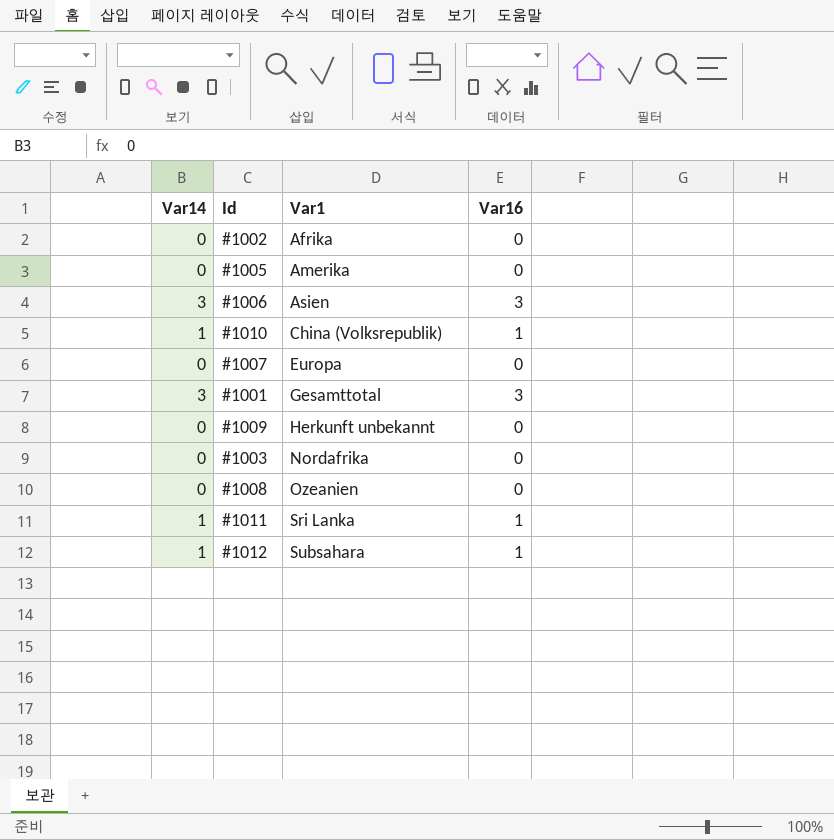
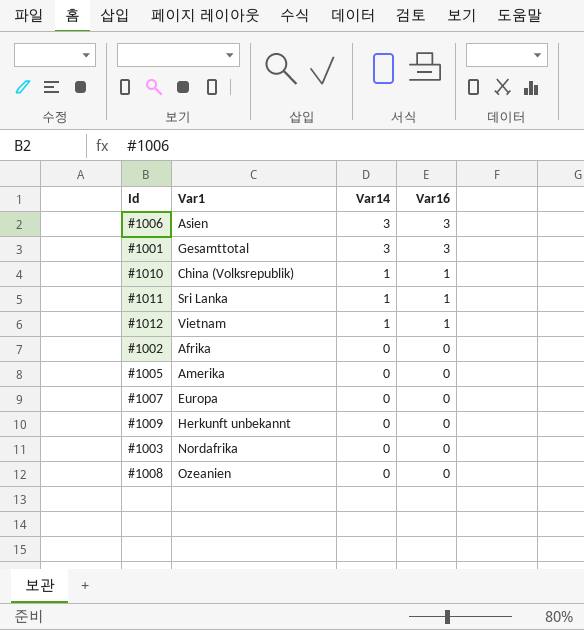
row order: Var1 ascending -> Var14 descending
column Var14 | position: 1 -> 3
#1012 | Var1: Subsahara -> Vietnam

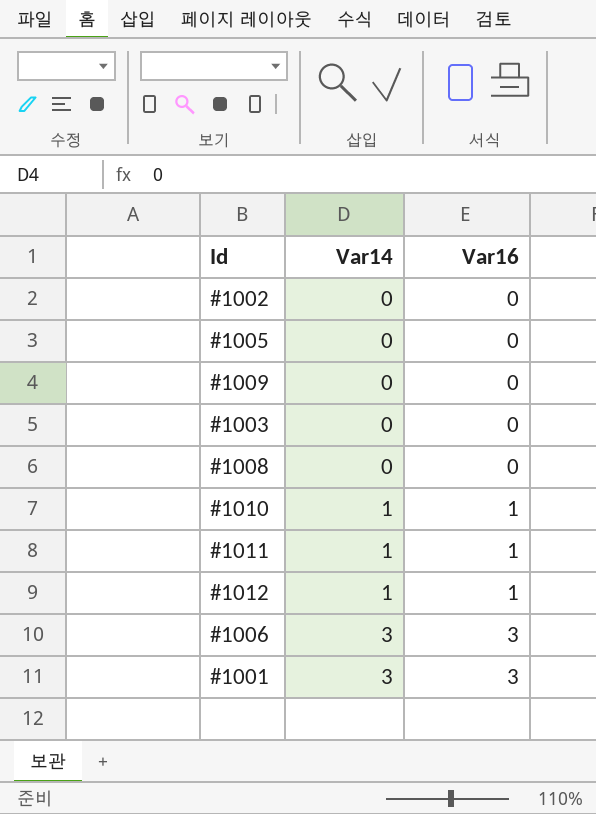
row order: Var14 descending -> Var14 ascending
column Var1 | position: 2 -> none
row #1007: Europa | 0 | 0 -> none

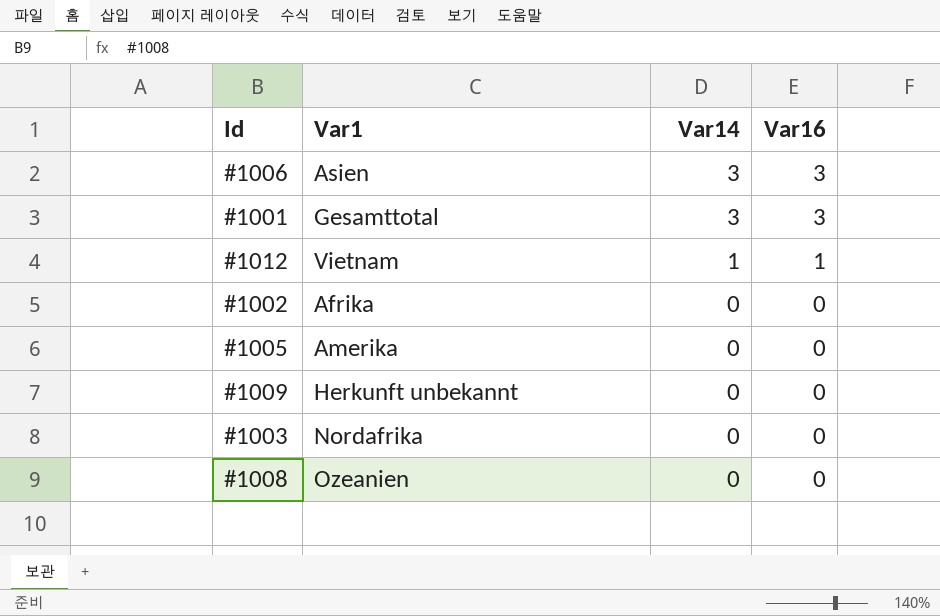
row order: Var14 ascending -> Var14 descending
column Var1 | position: none -> 2
row #1010: 1 | 1 -> none
row #1011: 1 | 1 -> none

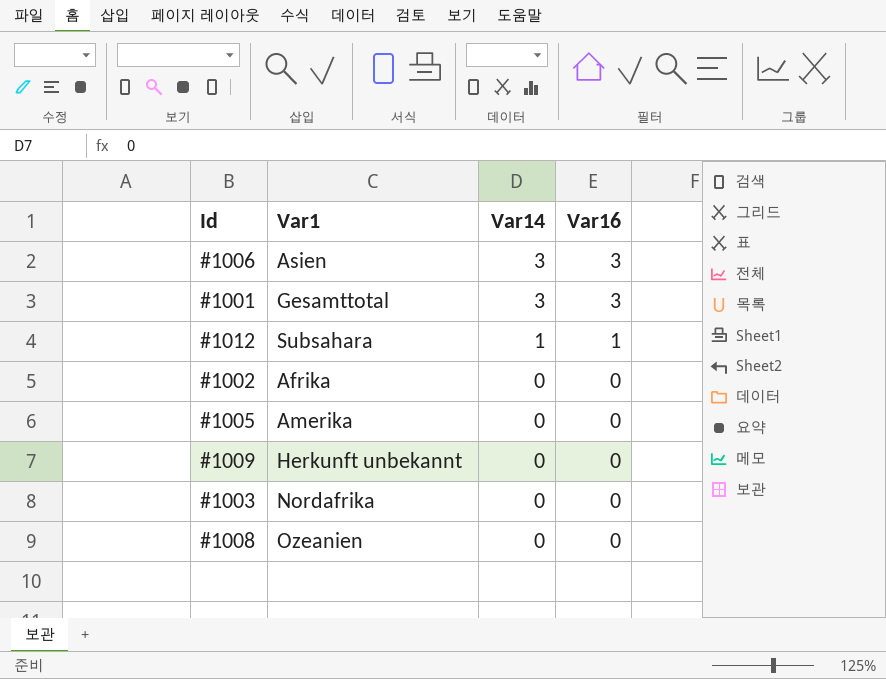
#1012 | Var1: Vietnam -> Subsahara

